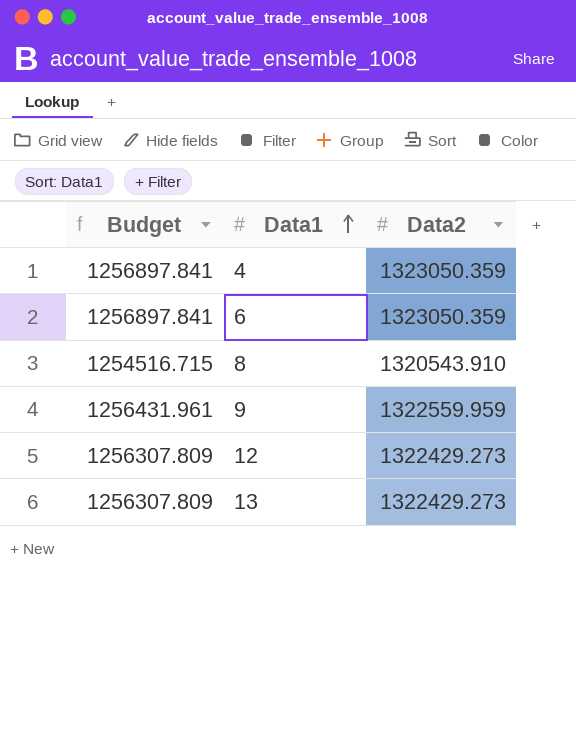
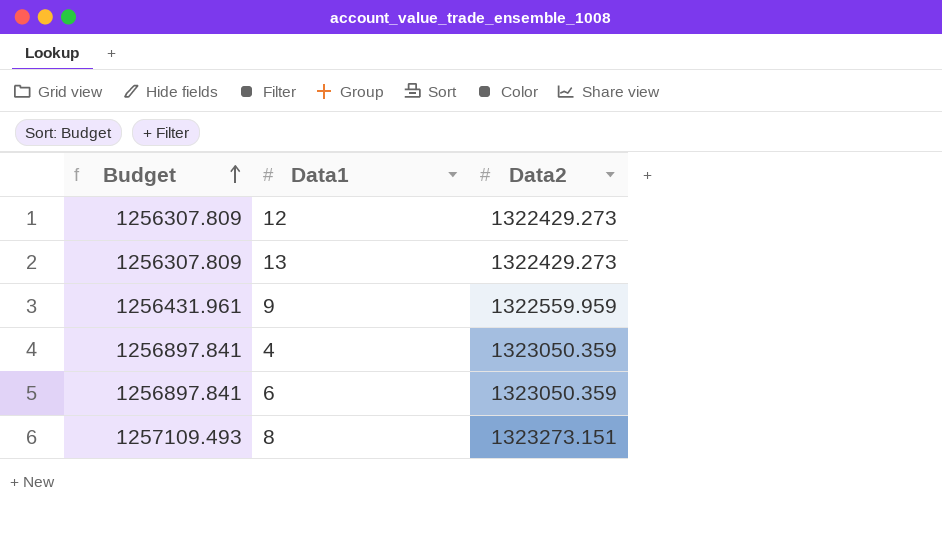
row order: Data1 ascending -> Budget ascending
8 | Budget: 1254516.715 -> 1257109.493
8 | Data2: 1320543.910 -> 1323273.151

